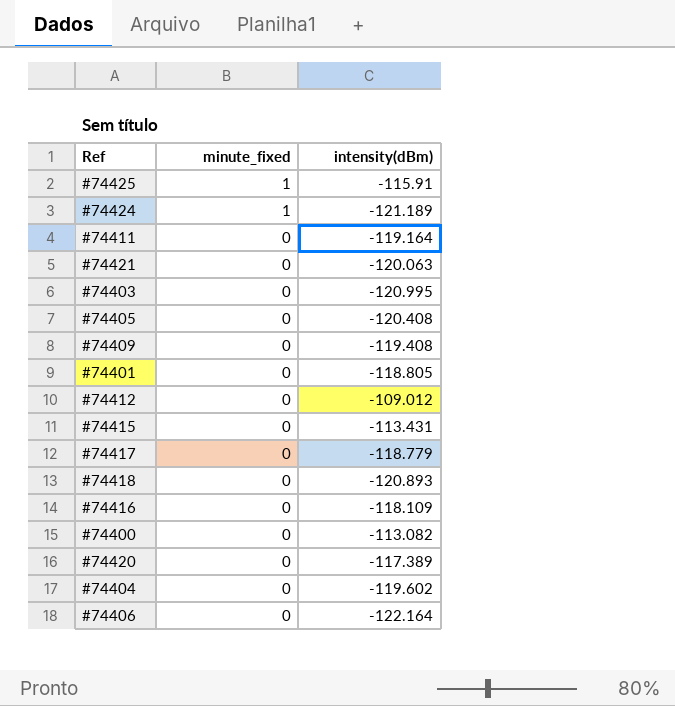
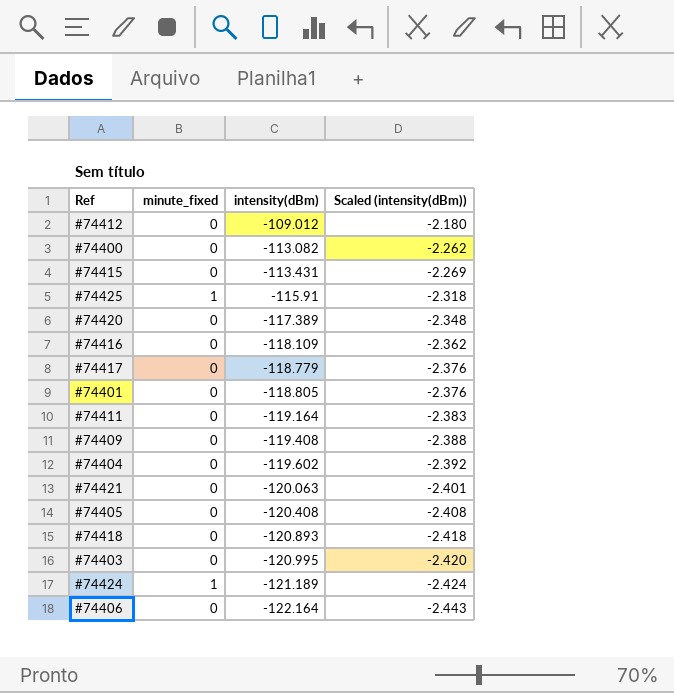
row order: minute_fixed descending -> intensity(dBm) descending
column Scaled (intensity(dBm)) | formula: none -> [intensity(dBm)] * 0.02

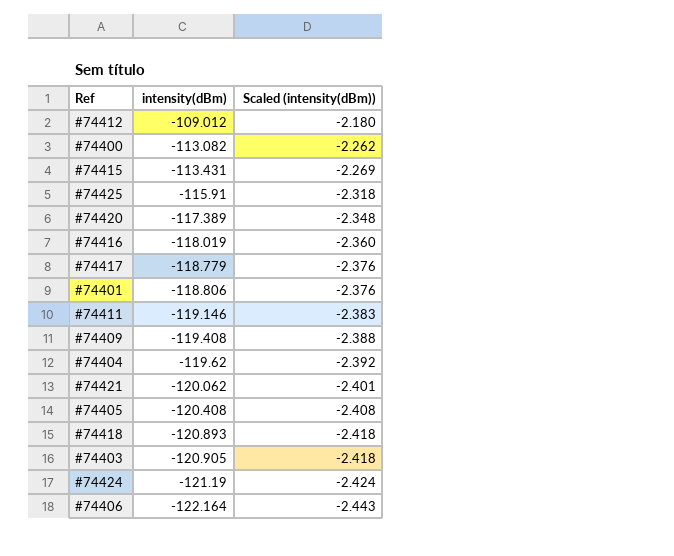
column minute_fixed | position: 2 -> none
#74416 | intensity(dBm): -118.109 -> -118.019
#74416 | Scaled (intensity(dBm)): -2.362 -> -2.360
#74401 | intensity(dBm): -118.805 -> -118.806
#74411 | intensity(dBm): -119.164 -> -119.146
#74404 | intensity(dBm): -119.602 -> -119.62
#74421 | intensity(dBm): -120.063 -> -120.062
#74403 | intensity(dBm): -120.995 -> -120.905
#74403 | Scaled (intensity(dBm)): -2.420 -> -2.418
#74424 | intensity(dBm): -121.189 -> -121.19

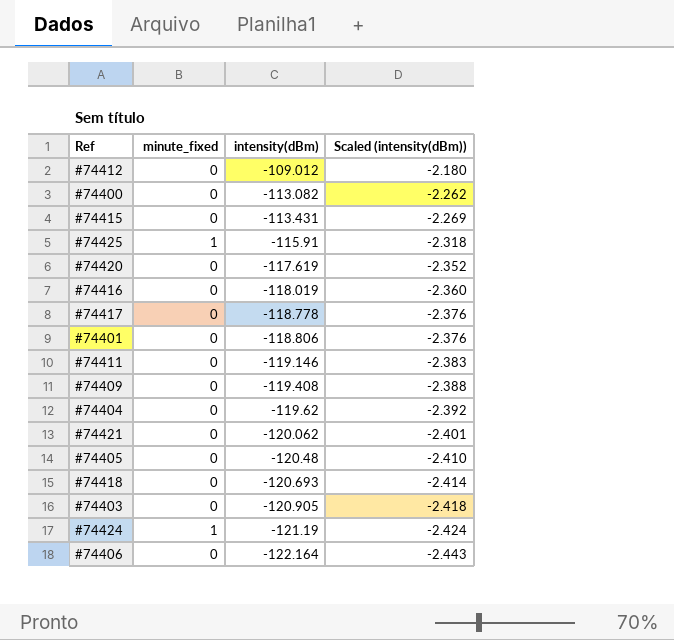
column minute_fixed | position: none -> 2
#74420 | intensity(dBm): -117.389 -> -117.619
#74420 | Scaled (intensity(dBm)): -2.348 -> -2.352
#74417 | intensity(dBm): -118.779 -> -118.778
#74405 | intensity(dBm): -120.408 -> -120.48
#74405 | Scaled (intensity(dBm)): -2.408 -> -2.410
#74418 | intensity(dBm): -120.893 -> -120.693
#74418 | Scaled (intensity(dBm)): -2.418 -> -2.414

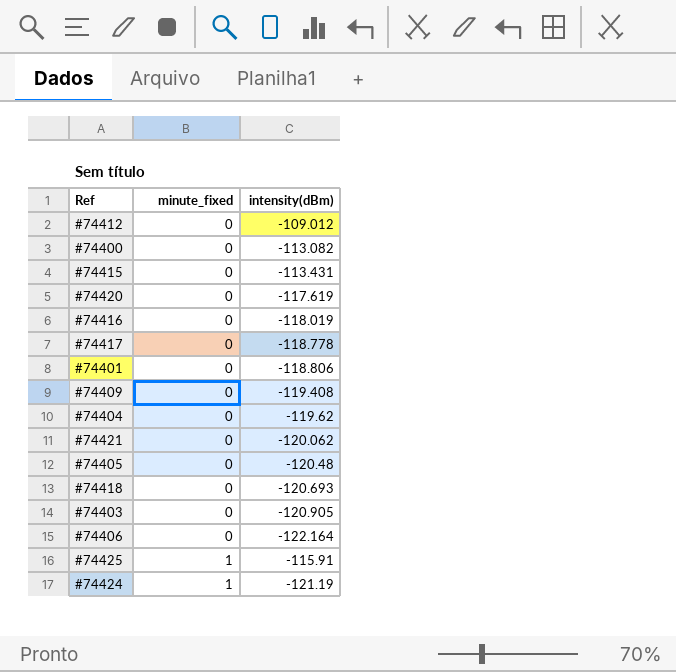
row order: intensity(dBm) descending -> minute_fixed ascending
column Scaled (intensity(dBm)) | formula: [intensity(dBm)] * 0.02 -> none
row #74411: 0 | -119.146 | -2.383 -> none

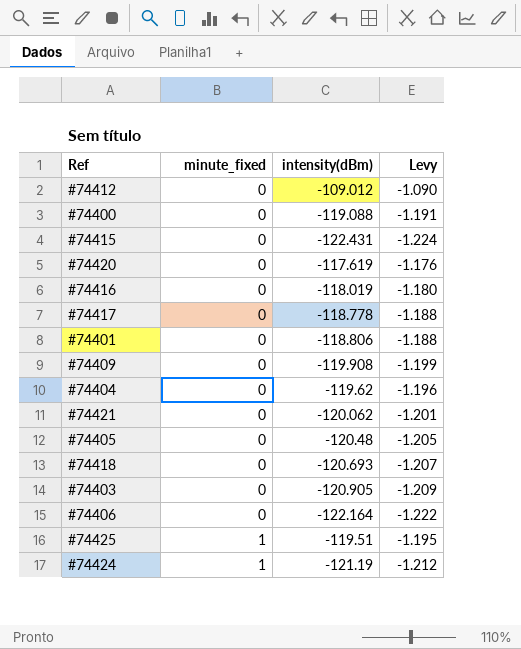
column Levy | formula: none -> [intensity(dBm)] * 0.01
#74400 | intensity(dBm): -113.082 -> -119.088
#74415 | intensity(dBm): -113.431 -> -122.431
#74409 | intensity(dBm): -119.408 -> -119.908
#74425 | intensity(dBm): -115.91 -> -119.51

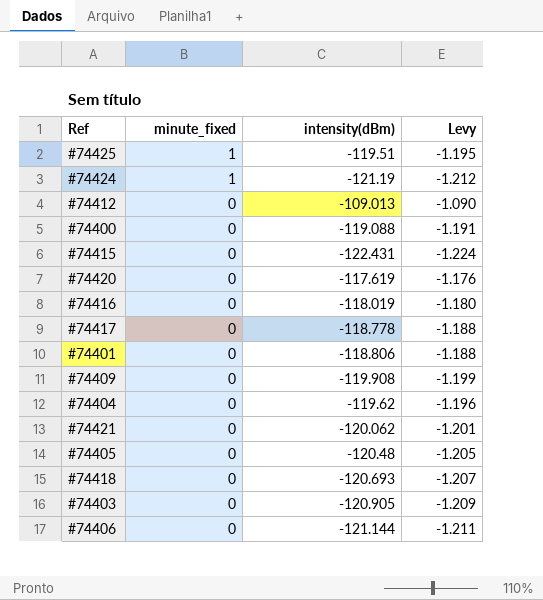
row order: minute_fixed ascending -> minute_fixed descending
#74412 | intensity(dBm): -109.012 -> -109.013
#74406 | intensity(dBm): -122.164 -> -121.144
#74406 | Levy: -1.222 -> -1.211

